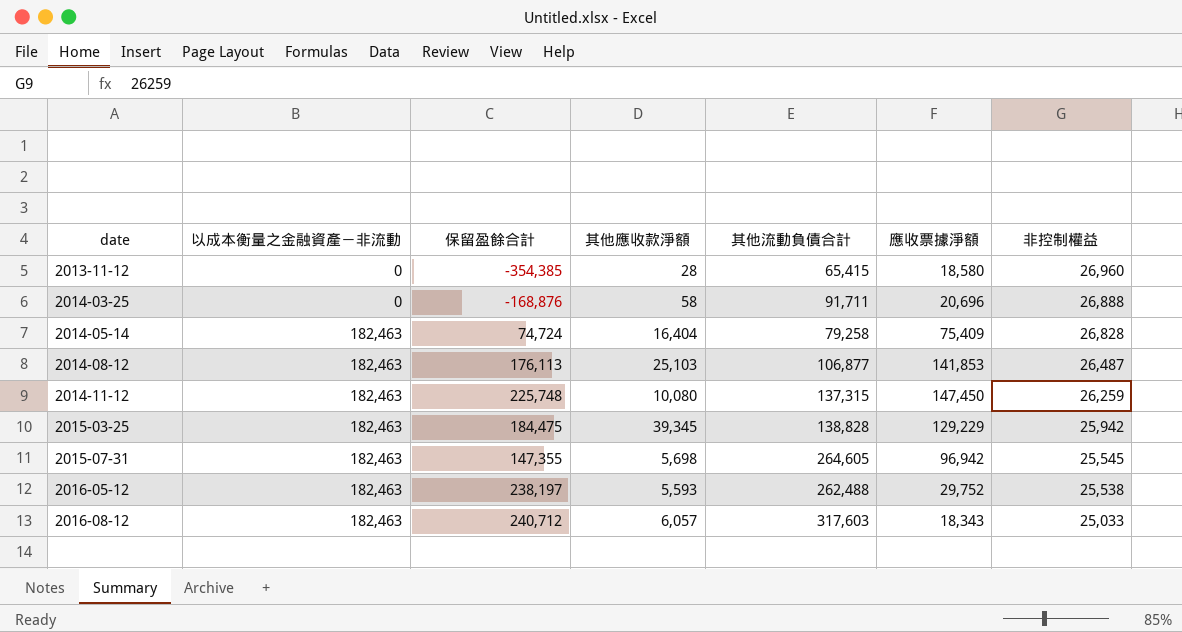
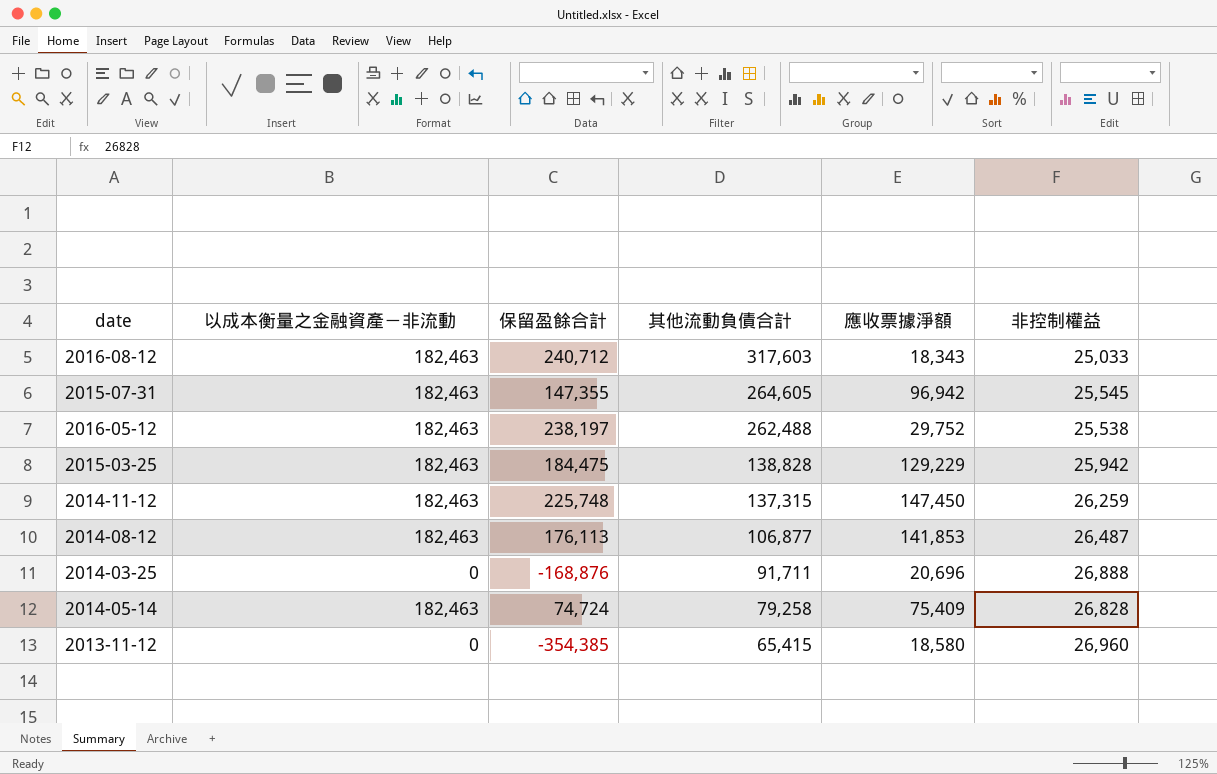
row order: date ascending -> 其他流動負債合計 descending
column 其他應收款淨額 | position: 4 -> none

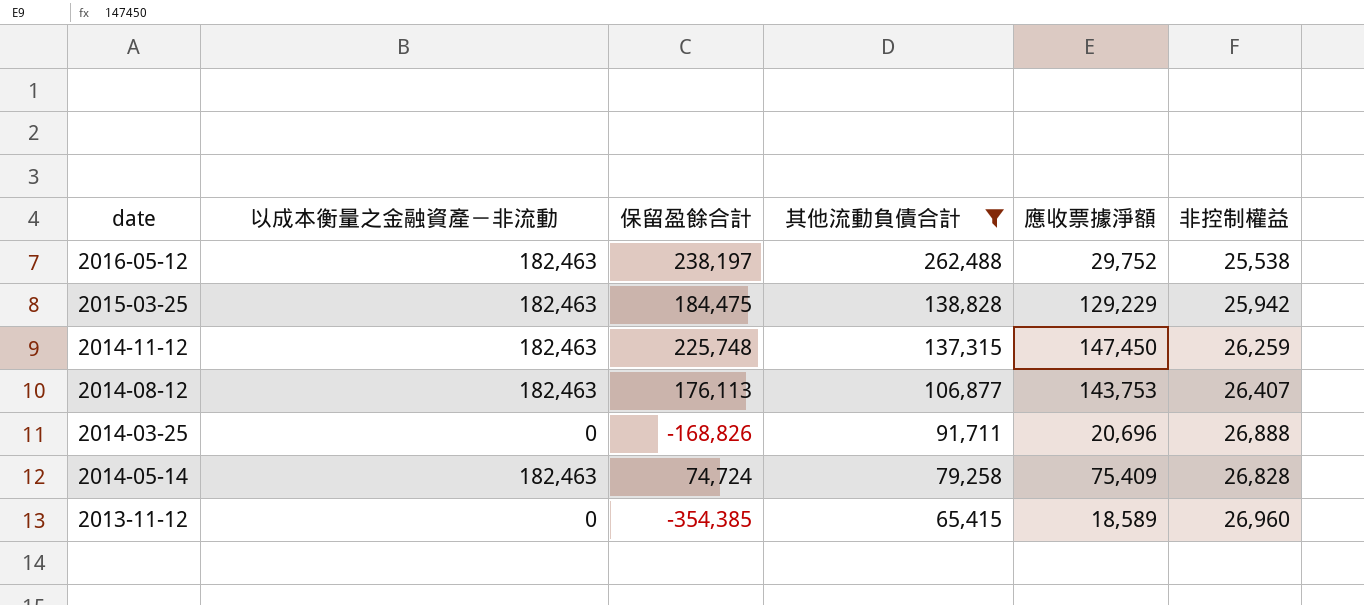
filter: none -> 其他流動負債合計 <= 262,488
2014-08-12 | 應收票據淨額: 141,853 -> 143,753
2014-08-12 | 非控制權益: 26,487 -> 26,407
2014-03-25 | 保留盈餘合計: -168,876 -> -168,826
2013-11-12 | 應收票據淨額: 18,580 -> 18,589

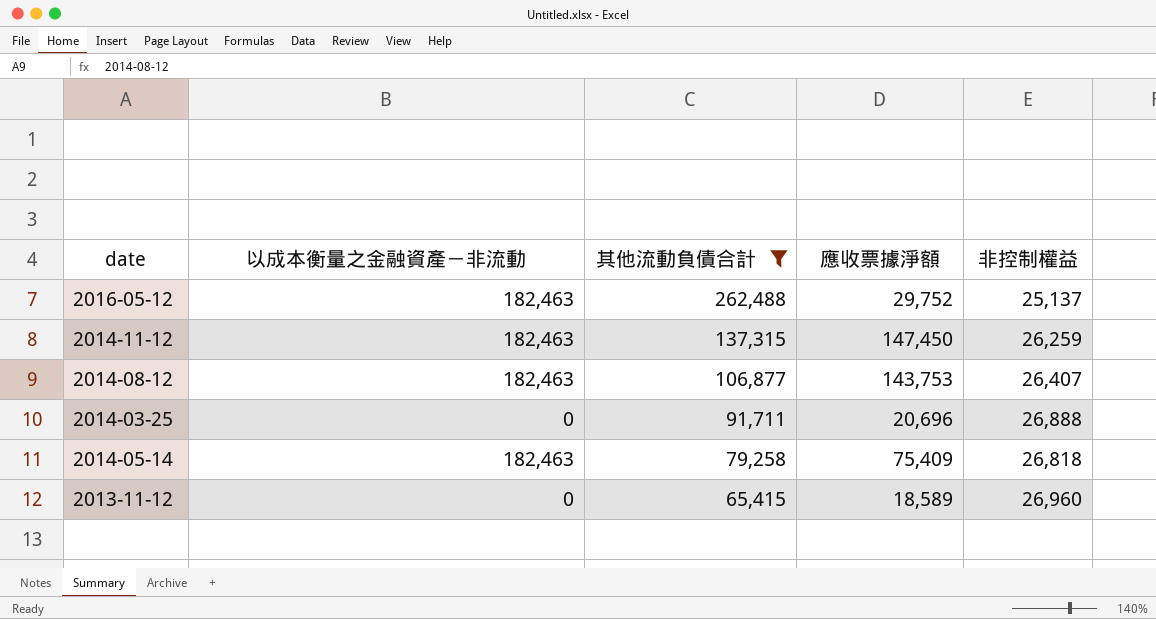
column 保留盈餘合計 | position: 3 -> none
row 2015-03-25: 182,463 | 184,475 | 138,828 | 129,229 | 25,942 -> none
2016-05-12 | 非控制權益: 25,538 -> 25,137
2014-05-14 | 非控制權益: 26,828 -> 26,818

